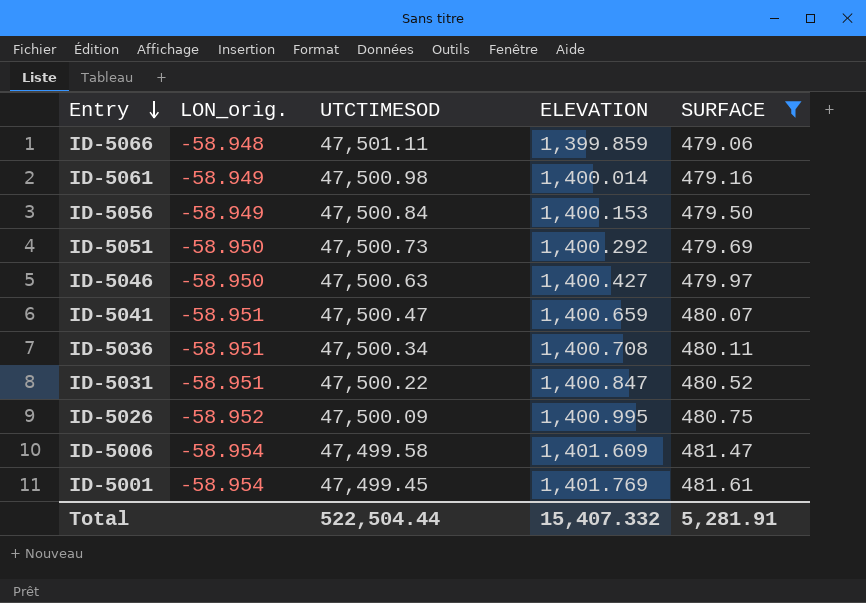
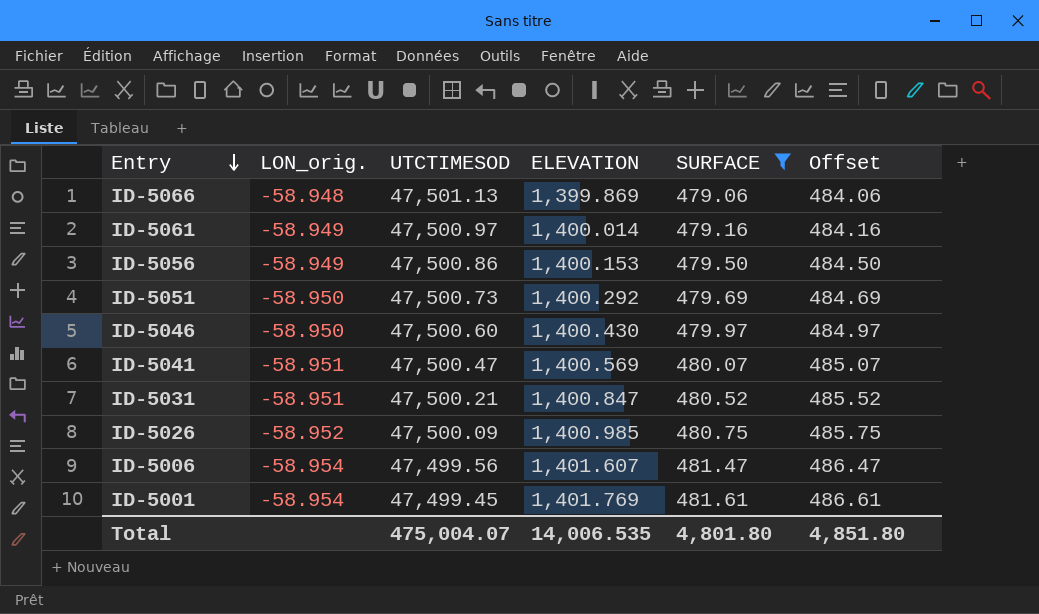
column Offset | formula: none -> [SURFACE] + 5
row ID-5036: -58.951 | 47,500.34 | 1,400.708 | 480.11 -> none
ID-5066 | UTCTIMESOD: 47,501.11 -> 47,501.13
ID-5066 | ELEVATION: 1,399.859 -> 1,399.869
ID-5061 | UTCTIMESOD: 47,500.98 -> 47,500.97
ID-5056 | UTCTIMESOD: 47,500.84 -> 47,500.86
ID-5046 | UTCTIMESOD: 47,500.63 -> 47,500.60
ID-5046 | ELEVATION: 1,400.427 -> 1,400.430
ID-5041 | ELEVATION: 1,400.659 -> 1,400.569
ID-5031 | UTCTIMESOD: 47,500.22 -> 47,500.21
ID-5026 | ELEVATION: 1,400.995 -> 1,400.985
ID-5006 | UTCTIMESOD: 47,499.58 -> 47,499.56
ID-5006 | ELEVATION: 1,401.609 -> 1,401.607
Total | UTCTIMESOD: 522,504.44 -> 475,004.07
Total | ELEVATION: 15,407.332 -> 14,006.535
Total | SURFACE: 5,281.91 -> 4,801.80

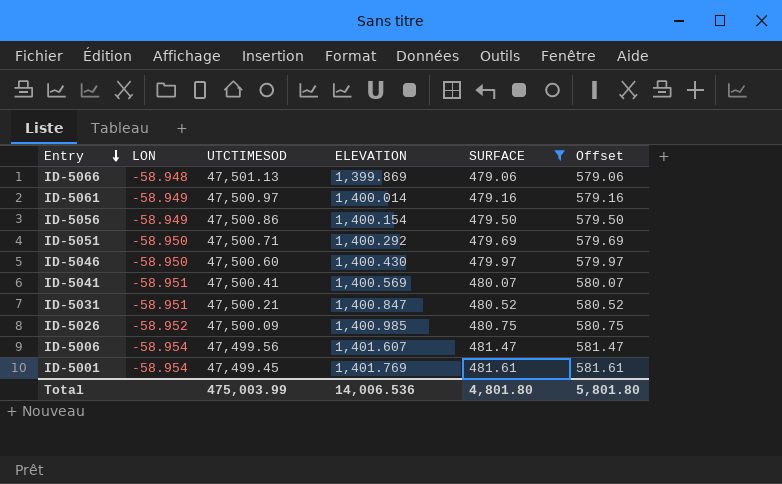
column name: LON_orig. -> LON
column Offset | formula: [SURFACE] + 5 -> [SURFACE] + 100
ID-5056 | ELEVATION: 1,400.153 -> 1,400.154
ID-5051 | UTCTIMESOD: 47,500.73 -> 47,500.71
ID-5041 | UTCTIMESOD: 47,500.47 -> 47,500.41
Total | UTCTIMESOD: 475,004.07 -> 475,003.99
Total | ELEVATION: 14,006.535 -> 14,006.536
Total | Offset: 4,851.80 -> 5,801.80

